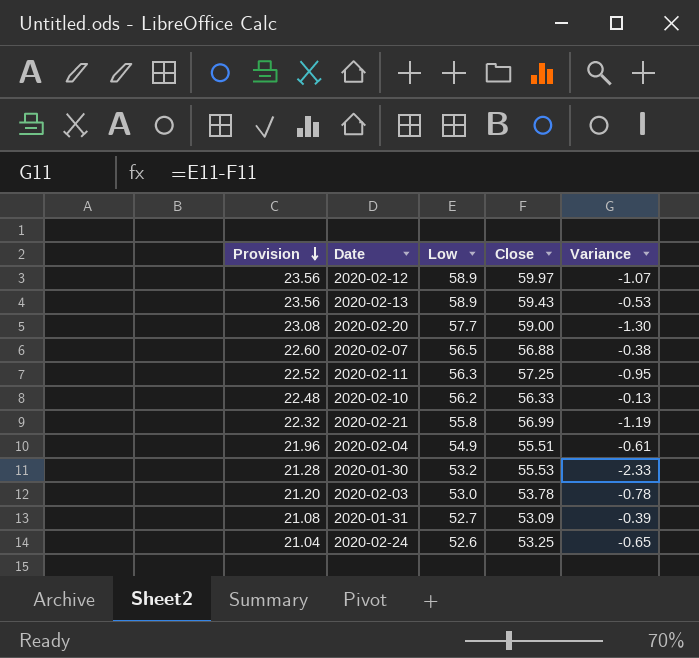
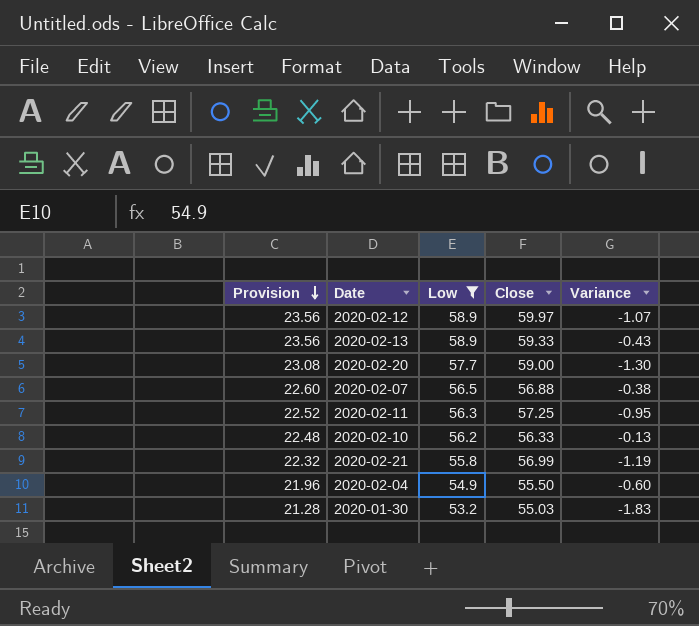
filter: none -> Low >= 53.2
2020-02-13 | Close: 59.43 -> 59.33
2020-02-13 | Variance: -0.53 -> -0.43
2020-02-04 | Close: 55.51 -> 55.50
2020-02-04 | Variance: -0.61 -> -0.60
2020-01-30 | Close: 55.53 -> 55.03
2020-01-30 | Variance: -2.33 -> -1.83

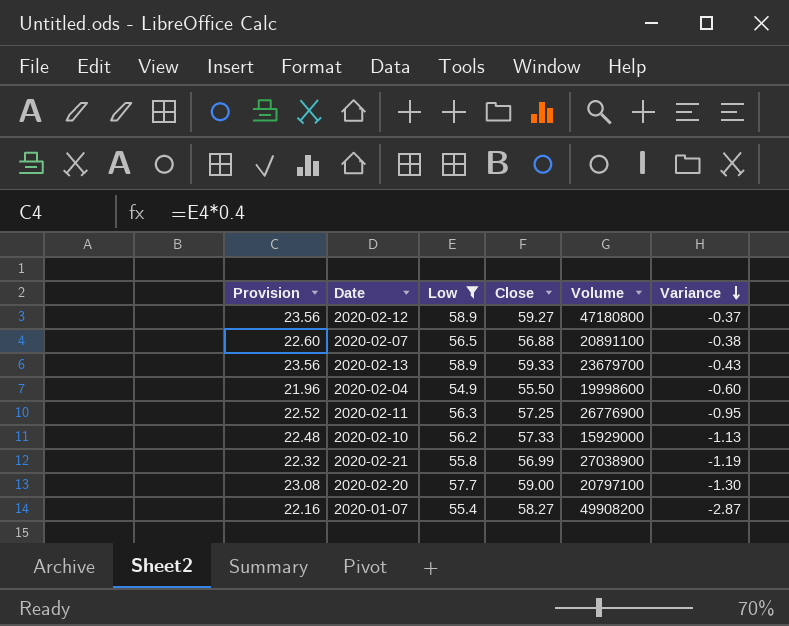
row order: Provision descending -> Variance descending
column Volume | position: none -> 5
row 2020-01-30: 21.28 | 53.2 | 55.03 | -1.83 -> none
2020-02-12 | Close: 59.97 -> 59.27
2020-02-12 | Variance: -1.07 -> -0.37
2020-02-10 | Close: 56.33 -> 57.33
2020-02-10 | Variance: -0.13 -> -1.13
row 2020-01-07: none -> 22.16 | 55.4 | 58.27 | 49908200 | -2.87

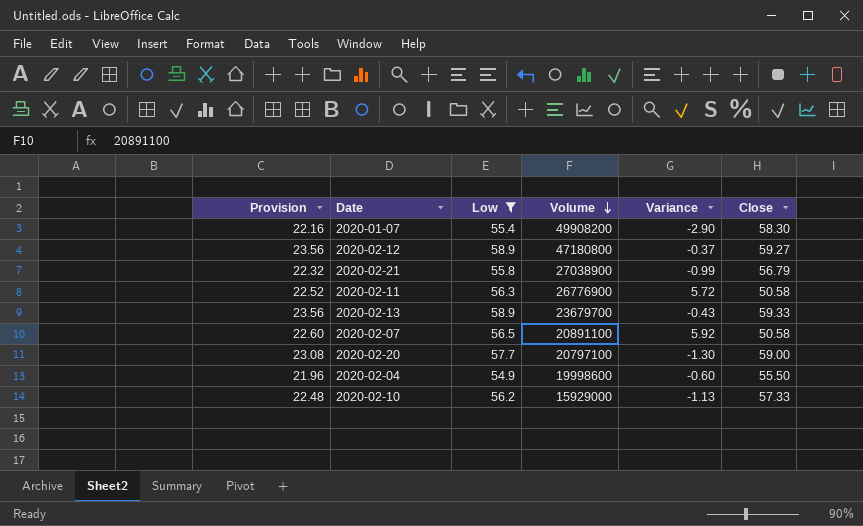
row order: Variance descending -> Volume descending
column Close | position: 4 -> 6
2020-01-07 | Variance: -2.87 -> -2.90
2020-01-07 | Close: 58.27 -> 58.30
2020-02-21 | Variance: -1.19 -> -0.99
2020-02-21 | Close: 56.99 -> 56.79
2020-02-11 | Variance: -0.95 -> 5.72
2020-02-11 | Close: 57.25 -> 50.58
2020-02-07 | Variance: -0.38 -> 5.92
2020-02-07 | Close: 56.88 -> 50.58

